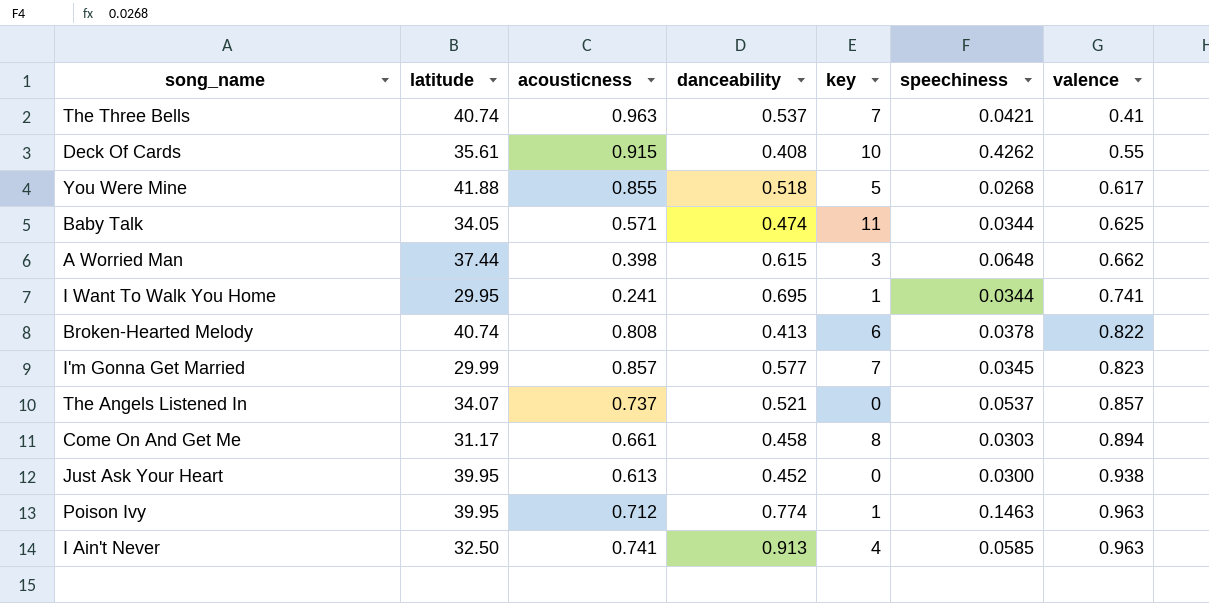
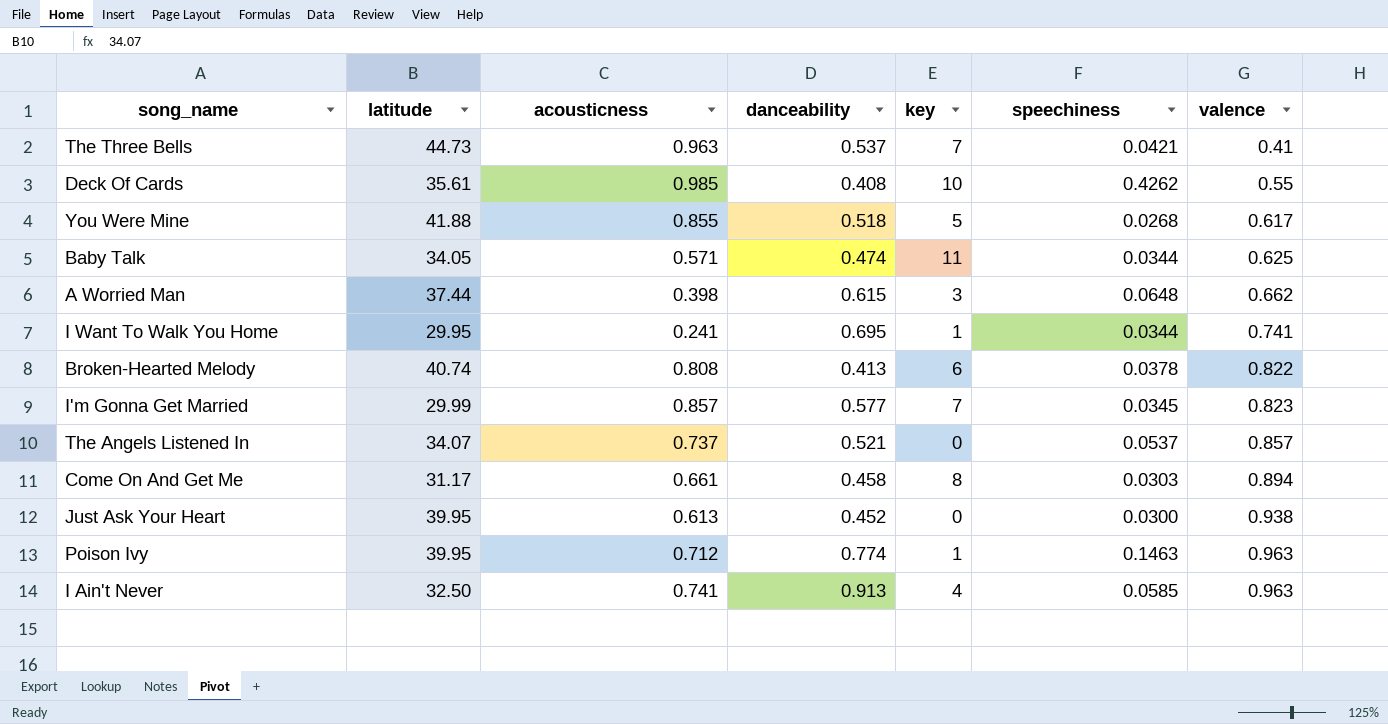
The Three Bells | latitude: 40.74 -> 44.73
Deck Of Cards | acousticness: 0.915 -> 0.985

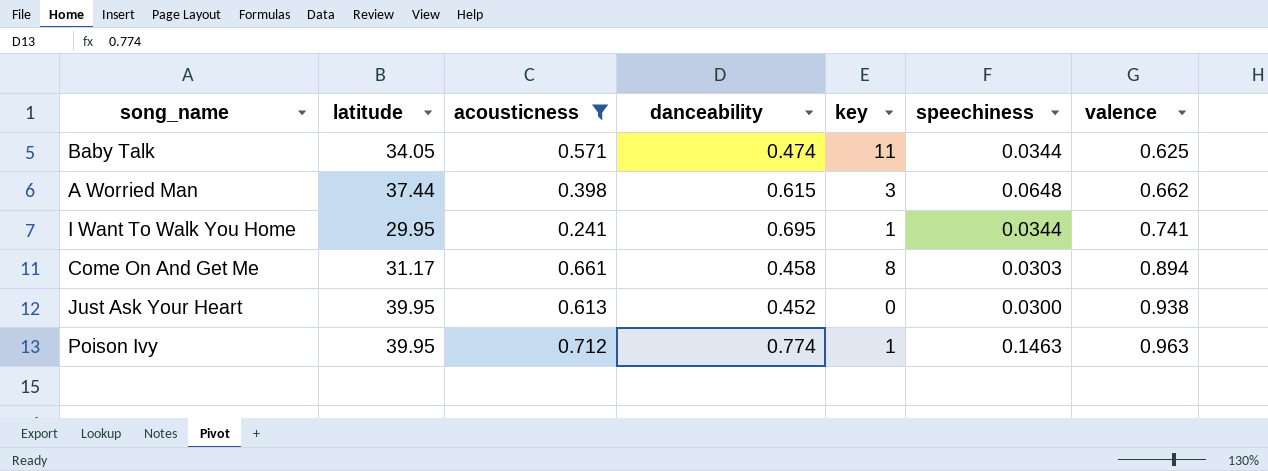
filter: none -> acousticness <= 0.712

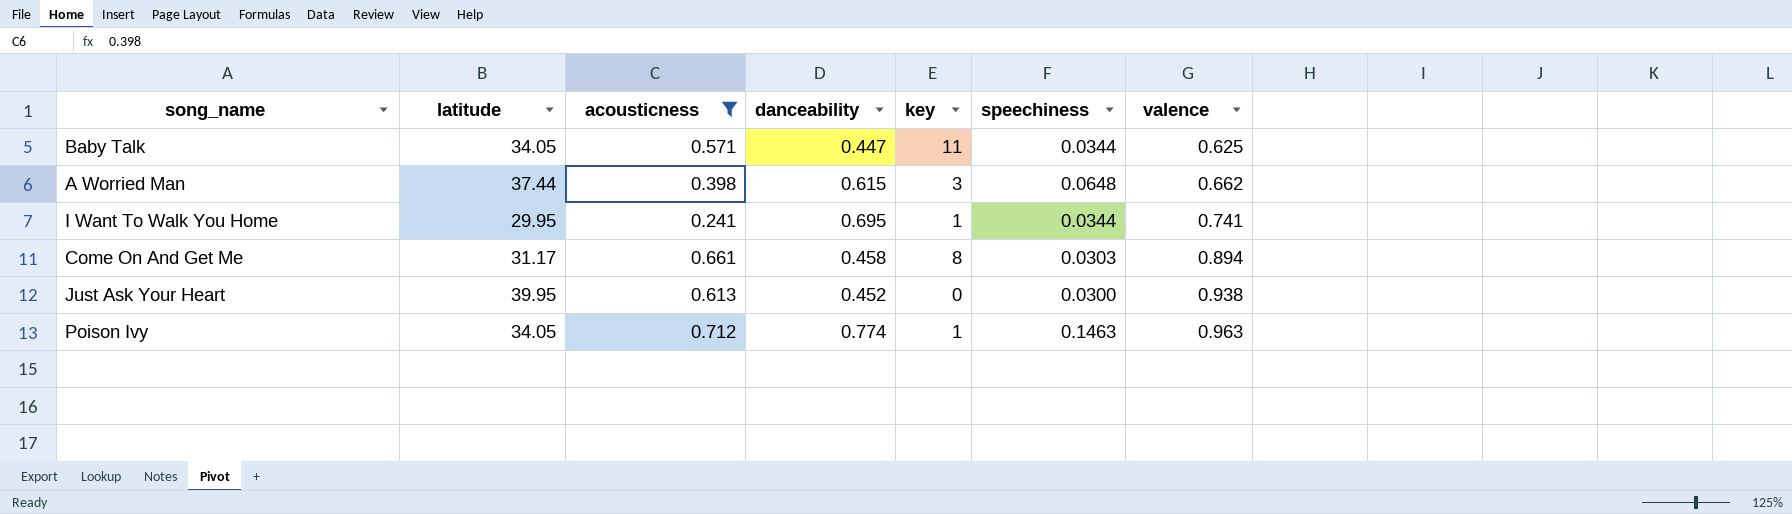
Baby Talk | danceability: 0.474 -> 0.447
Poison Ivy | latitude: 39.95 -> 34.05

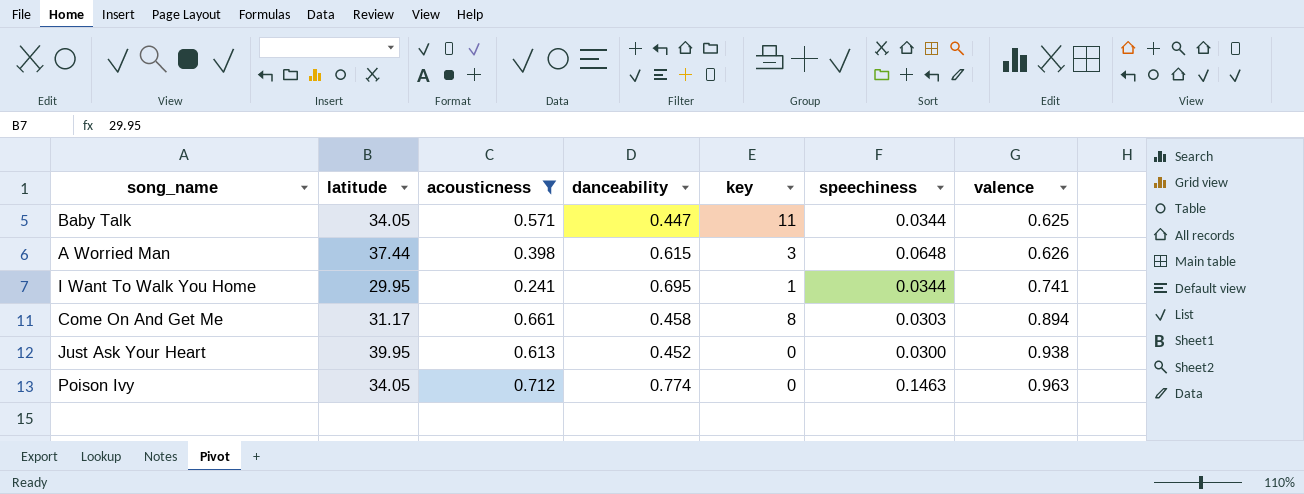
A Worried Man | valence: 0.662 -> 0.626
Poison Ivy | key: 1 -> 0

